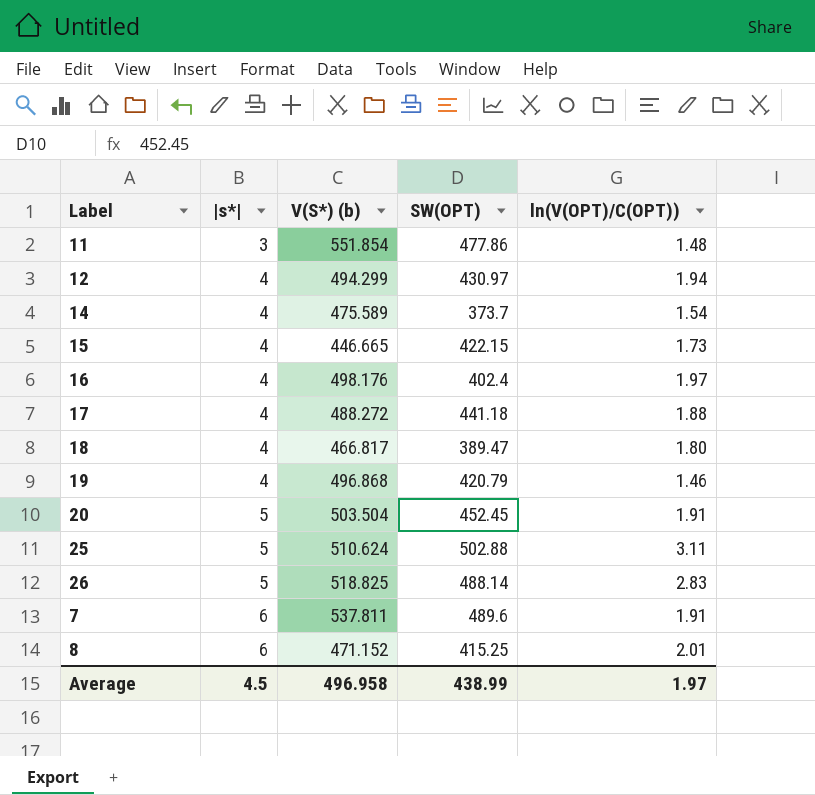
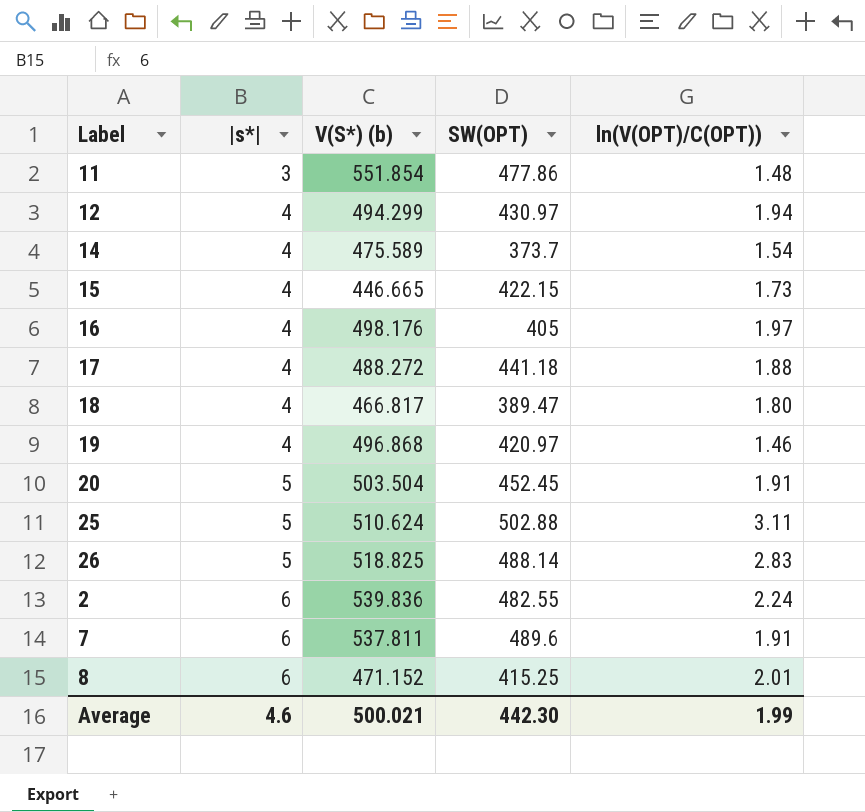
16 | SW(OPT): 402.4 -> 405
19 | SW(OPT): 420.79 -> 420.97
row 2: none -> 6 | 539.836 | 482.55 | 2.24
Average | |s*|: 4.5 -> 4.6
Average | V(S*) (b): 496.958 -> 500.021
Average | SW(OPT): 438.99 -> 442.30
Average | ln(V(OPT)/C(OPT)): 1.97 -> 1.99

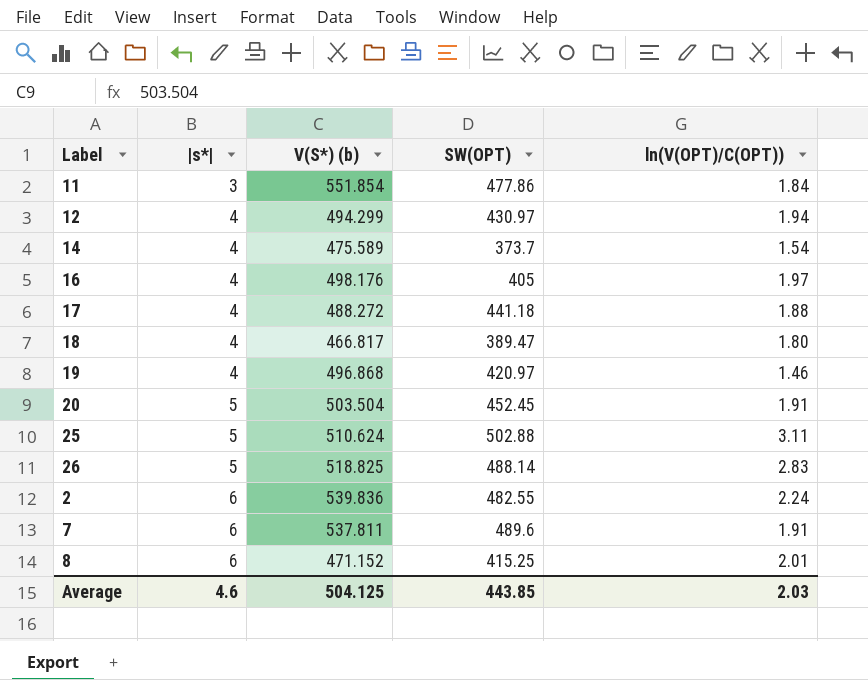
row 15: 4 | 446.665 | 422.15 | 1.73 -> none
11 | ln(V(OPT)/C(OPT)): 1.48 -> 1.84
Average | V(S*) (b): 500.021 -> 504.125
Average | SW(OPT): 442.30 -> 443.85
Average | ln(V(OPT)/C(OPT)): 1.99 -> 2.03

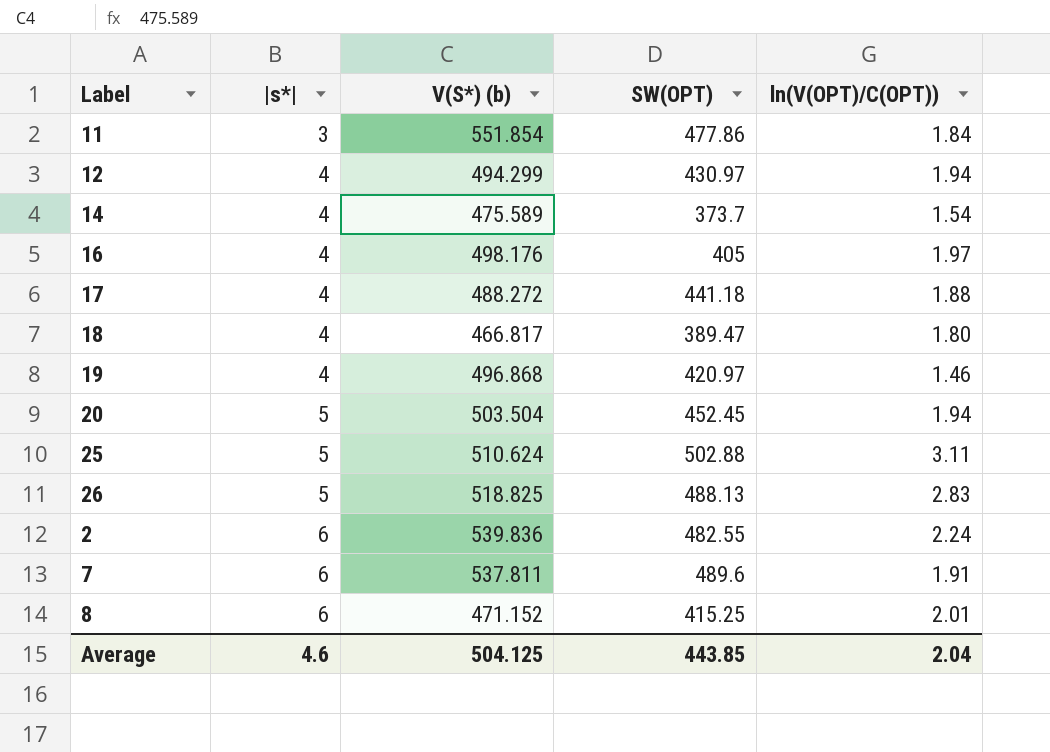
20 | ln(V(OPT)/C(OPT)): 1.91 -> 1.94
26 | SW(OPT): 488.14 -> 488.13
Average | ln(V(OPT)/C(OPT)): 2.03 -> 2.04

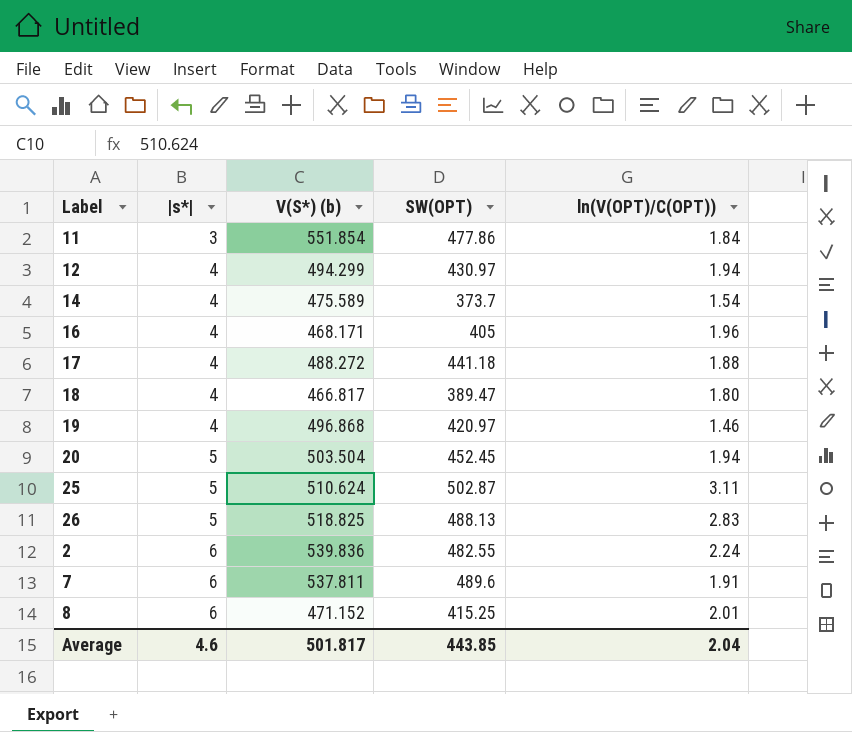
16 | V(S*) (b): 498.176 -> 468.171
16 | ln(V(OPT)/C(OPT)): 1.97 -> 1.96
25 | SW(OPT): 502.88 -> 502.87
Average | V(S*) (b): 504.125 -> 501.817

